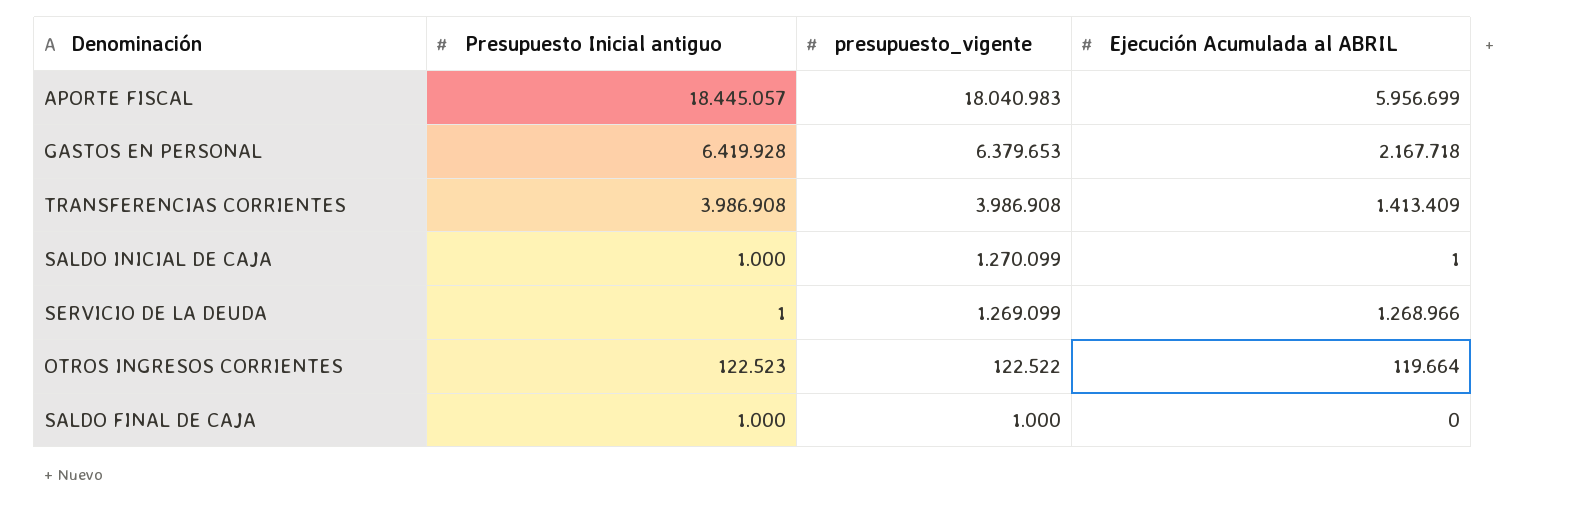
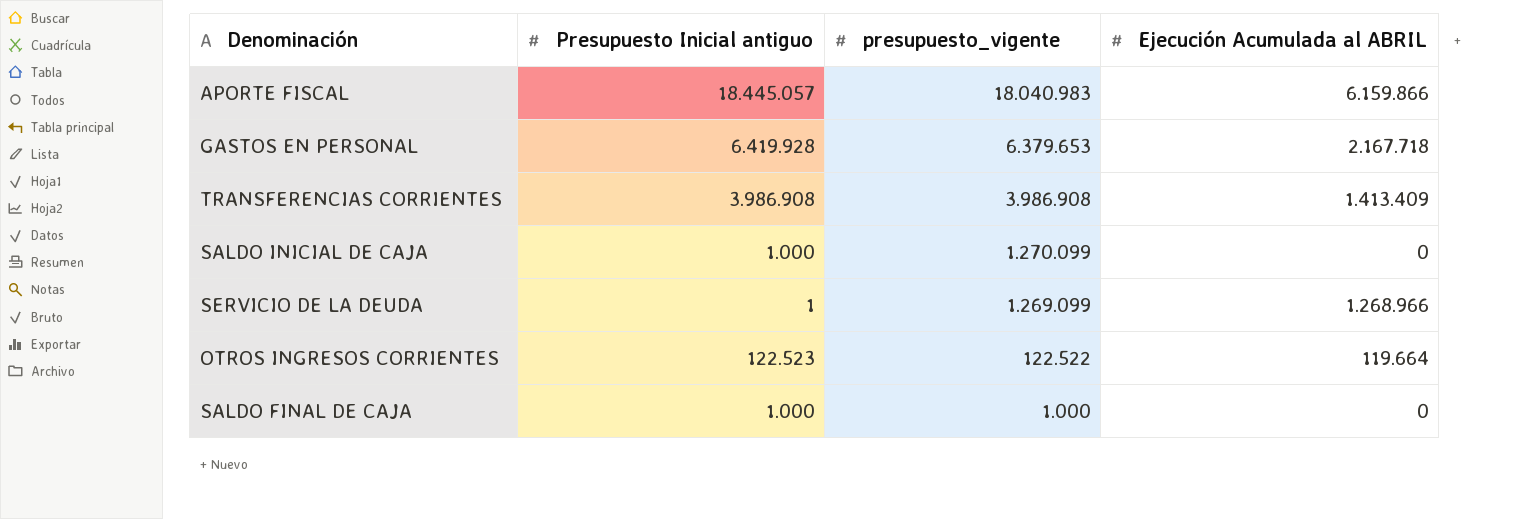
APORTE FISCAL | Ejecución Acumulada al ABRIL: 5.956.699 -> 6.159.866
SALDO INICIAL DE CAJA | Ejecución Acumulada al ABRIL: 1 -> 0

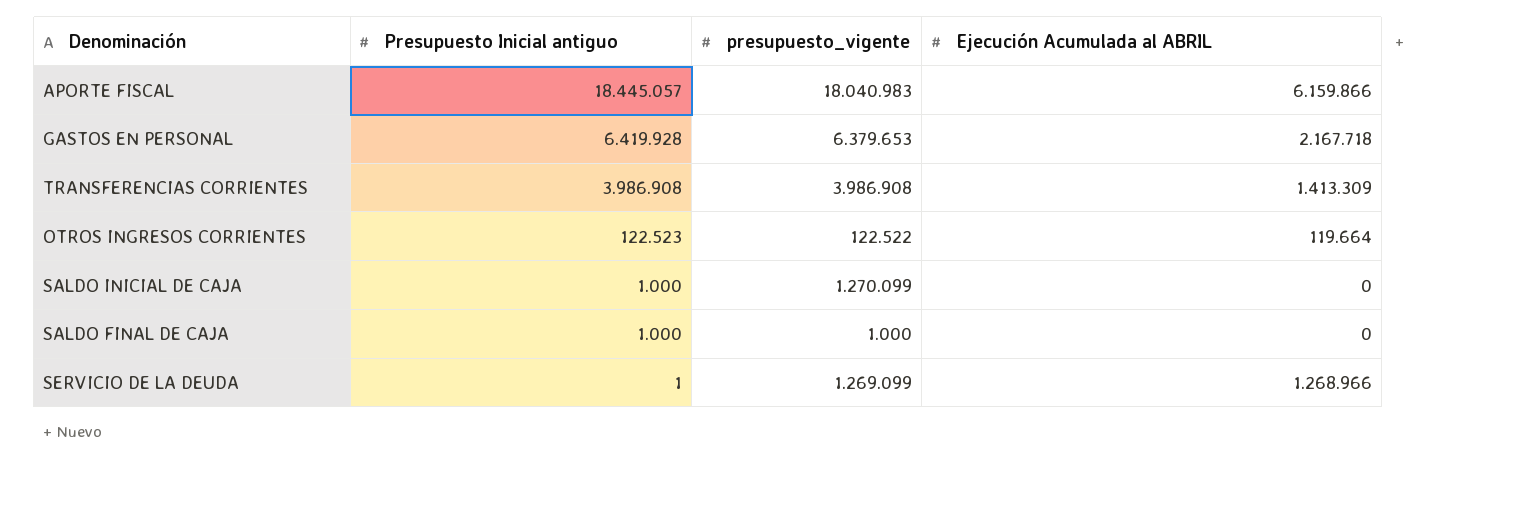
row order: presupuesto_vigente descending -> Presupuesto Inicial antiguo descending
TRANSFERENCIAS CORRIENTES | Ejecución Acumulada al ABRIL: 1.413.409 -> 1.413.309

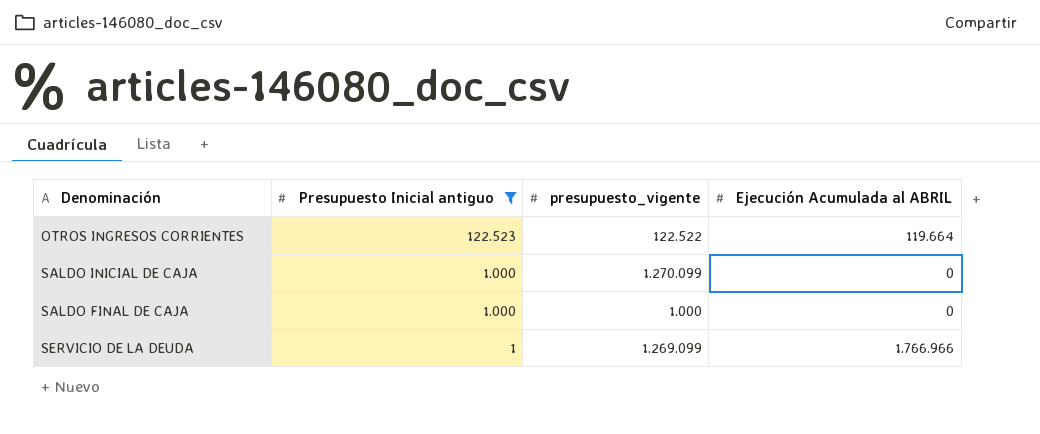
filter: none -> Presupuesto Inicial antiguo <= 122.523
SERVICIO DE LA DEUDA | Ejecución Acumulada al ABRIL: 1.268.966 -> 1.766.966

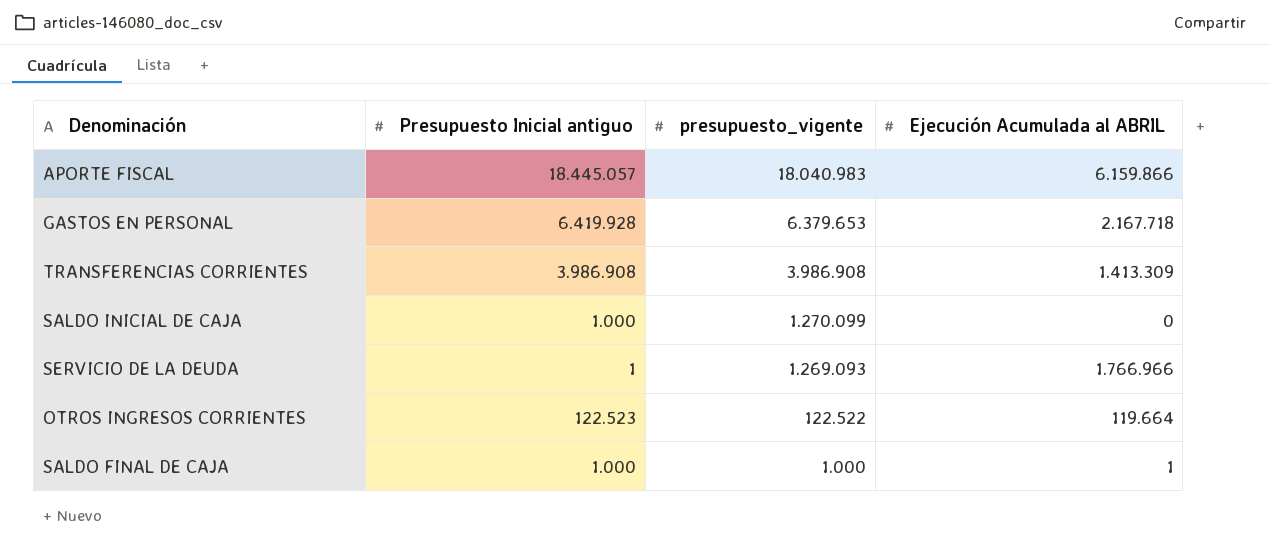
filter: Presupuesto Inicial antiguo <= 122.523 -> none
row order: Presupuesto Inicial antiguo descending -> presupuesto_vigente descending
SERVICIO DE LA DEUDA | presupuesto_vigente: 1.269.099 -> 1.269.093
SALDO FINAL DE CAJA | Ejecución Acumulada al ABRIL: 0 -> 1

